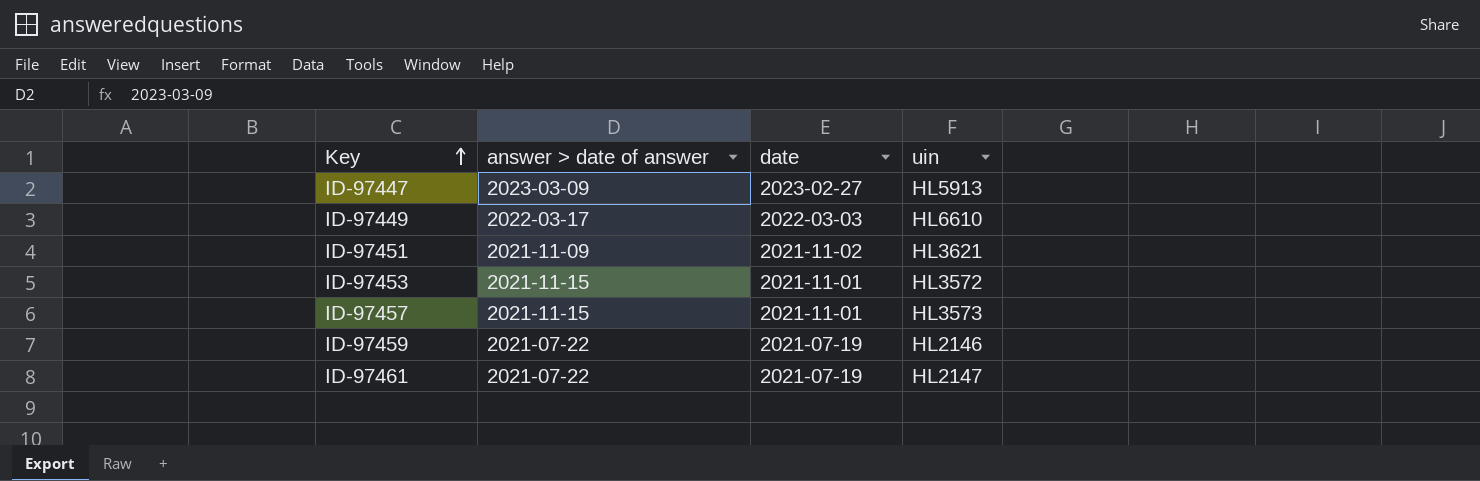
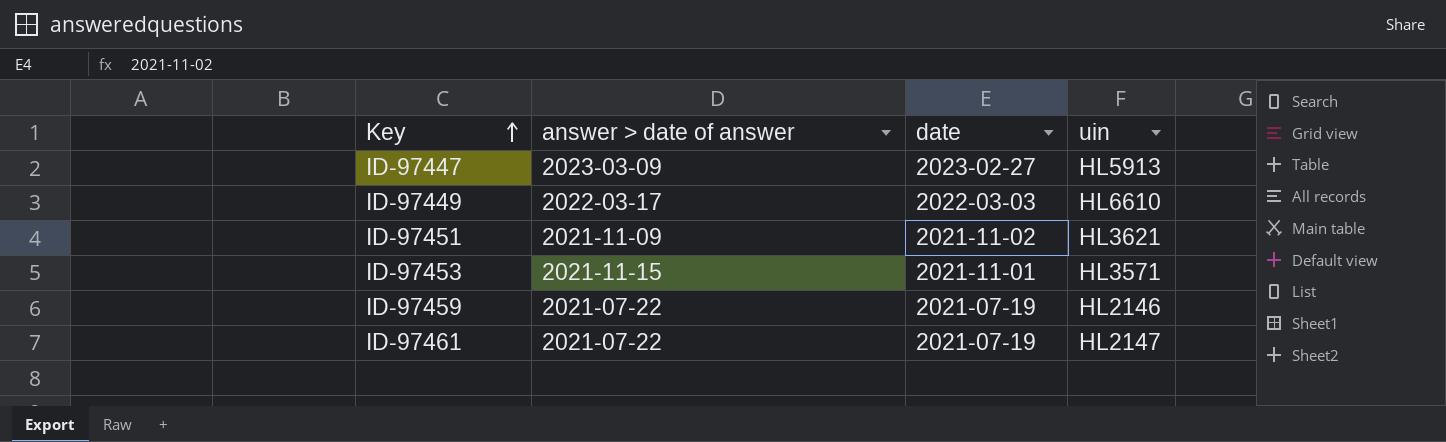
row ID-97457: 2021-11-15 | 2021-11-01 | HL3573 -> none
ID-97453 | uin: HL3572 -> HL3571

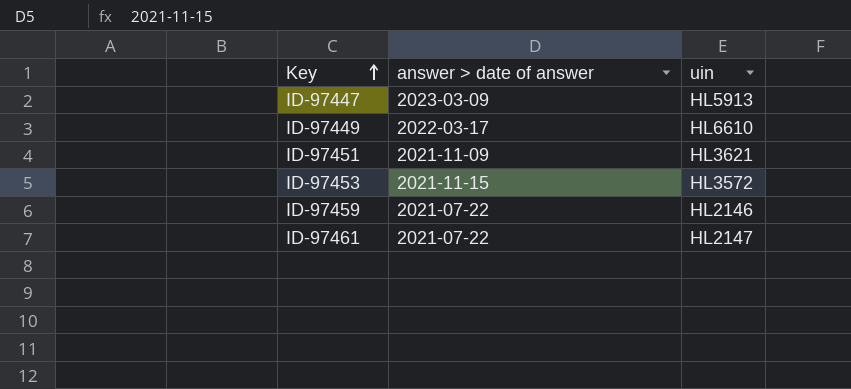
column date | position: 3 -> none
ID-97453 | uin: HL3571 -> HL3572

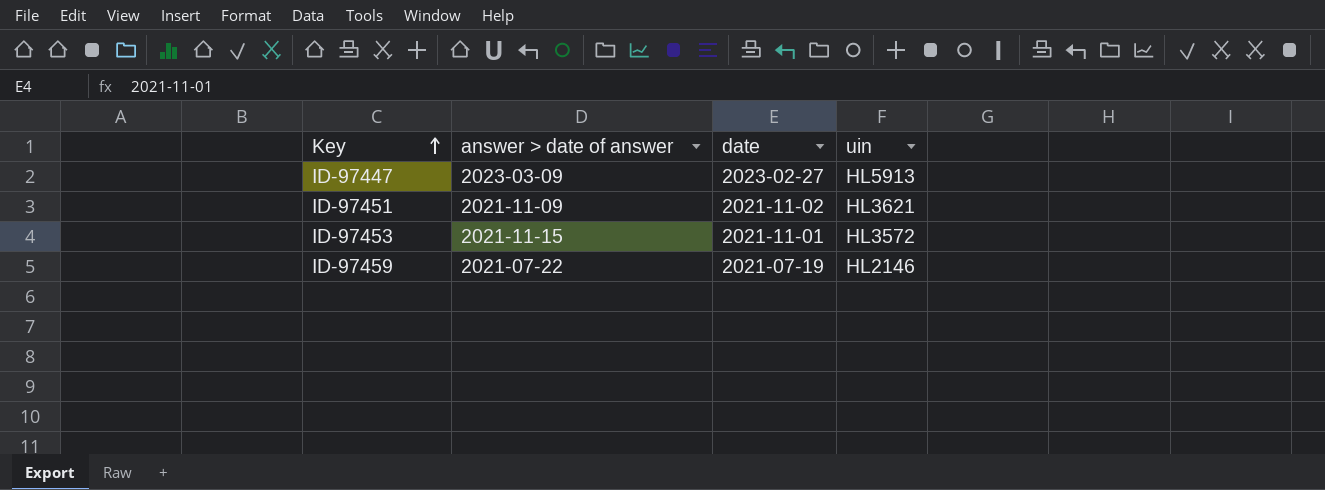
column date | position: none -> 3
row ID-97449: 2022-03-17 | HL6610 -> none
row ID-97461: 2021-07-22 | HL2147 -> none

